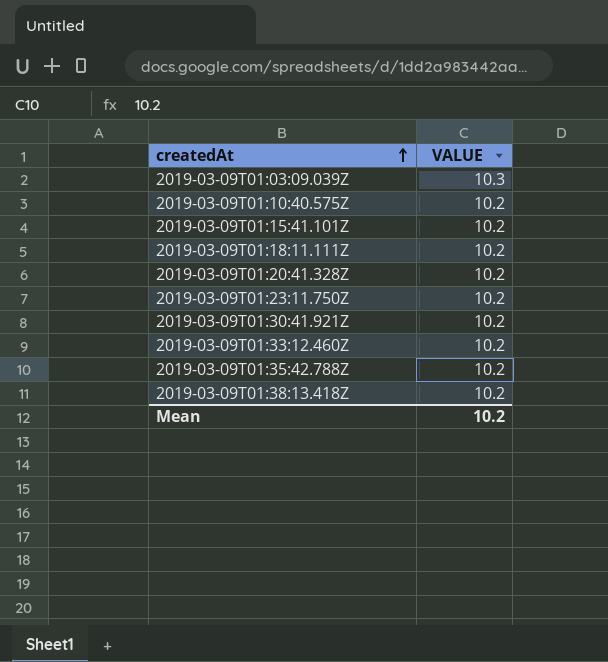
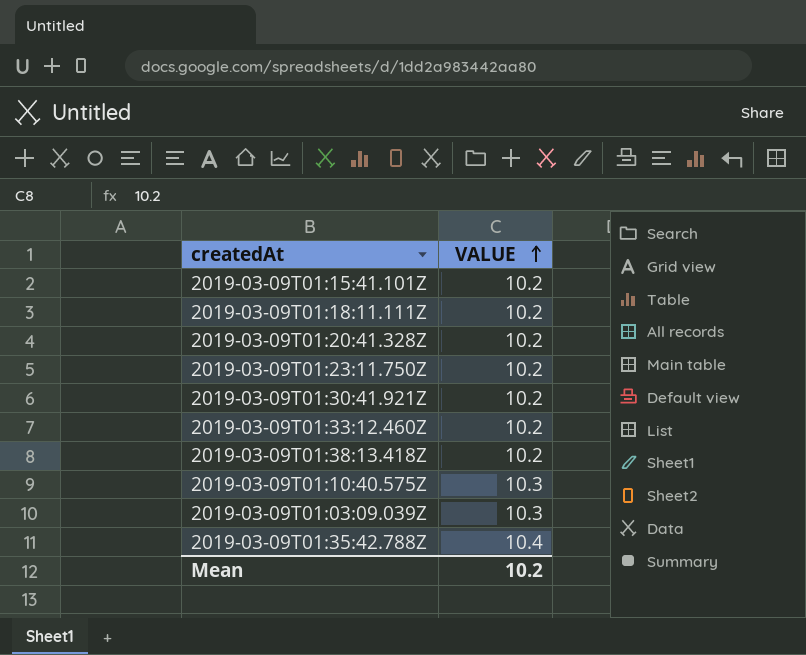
row order: createdAt ascending -> VALUE ascending
2019-03-09T01:10:40.575Z | VALUE: 10.2 -> 10.3
2019-03-09T01:35:42.788Z | VALUE: 10.2 -> 10.4

